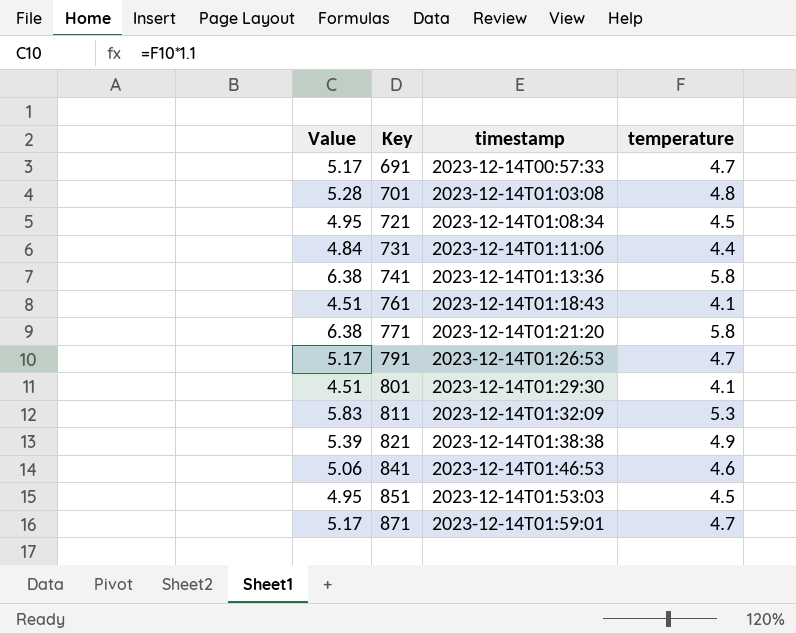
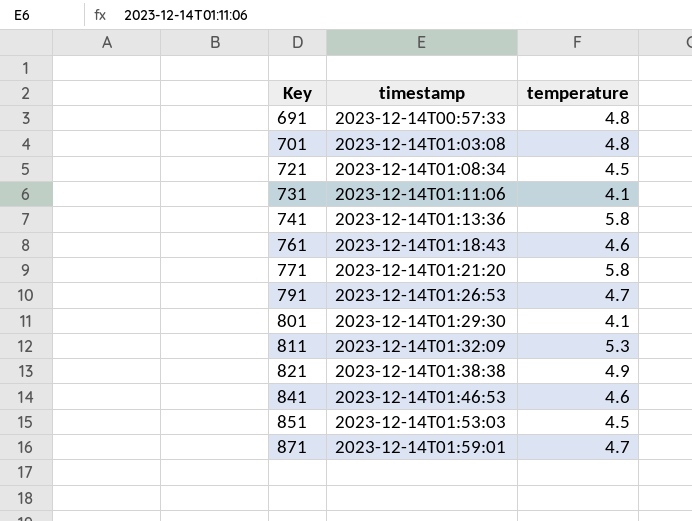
column Value | formula: [temperature] * 1.1 -> none
691 | temperature: 4.7 -> 4.8
731 | temperature: 4.4 -> 4.1
761 | temperature: 4.1 -> 4.6

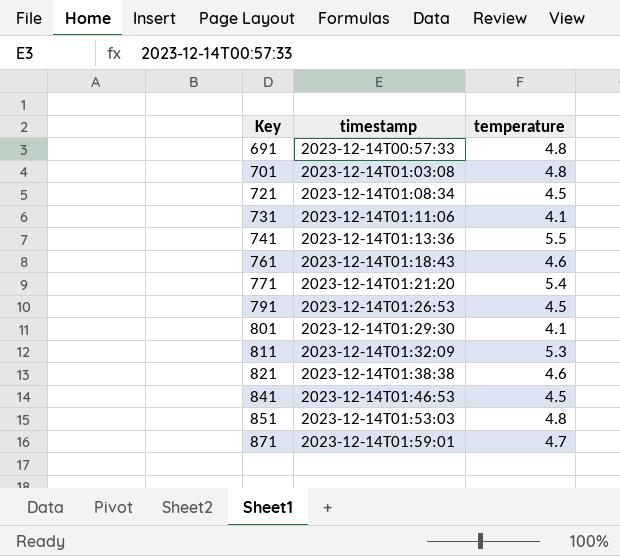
741 | temperature: 5.8 -> 5.5
771 | temperature: 5.8 -> 5.4
791 | temperature: 4.7 -> 4.5
821 | temperature: 4.9 -> 4.6
841 | temperature: 4.6 -> 4.5
851 | temperature: 4.5 -> 4.8

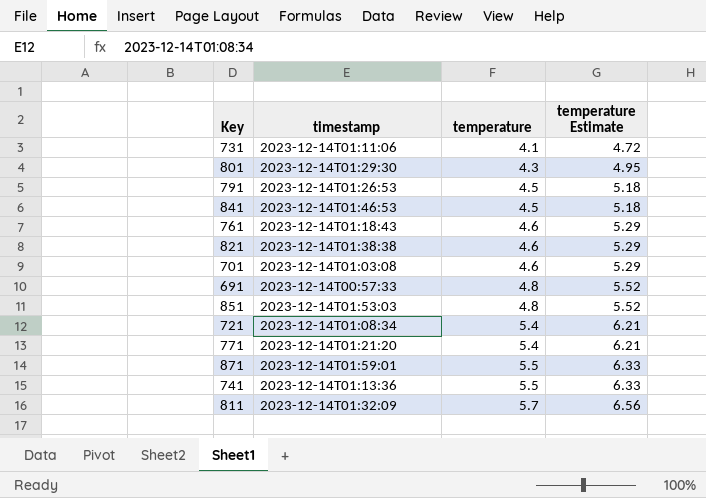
row order: Key ascending -> temperature ascending
column temperature Estimate | formula: none -> [temperature] * 1.15
801 | temperature: 4.1 -> 4.3
701 | temperature: 4.8 -> 4.6
721 | temperature: 4.5 -> 5.4
871 | temperature: 4.7 -> 5.5
811 | temperature: 5.3 -> 5.7

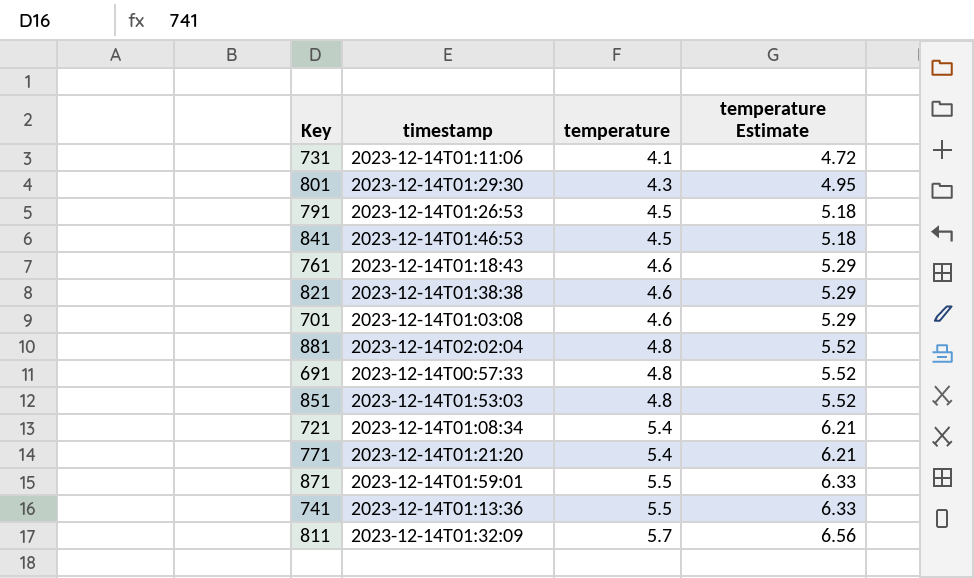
row 881: none -> 2023-12-14T02:02:04 | 4.8 | 5.52

